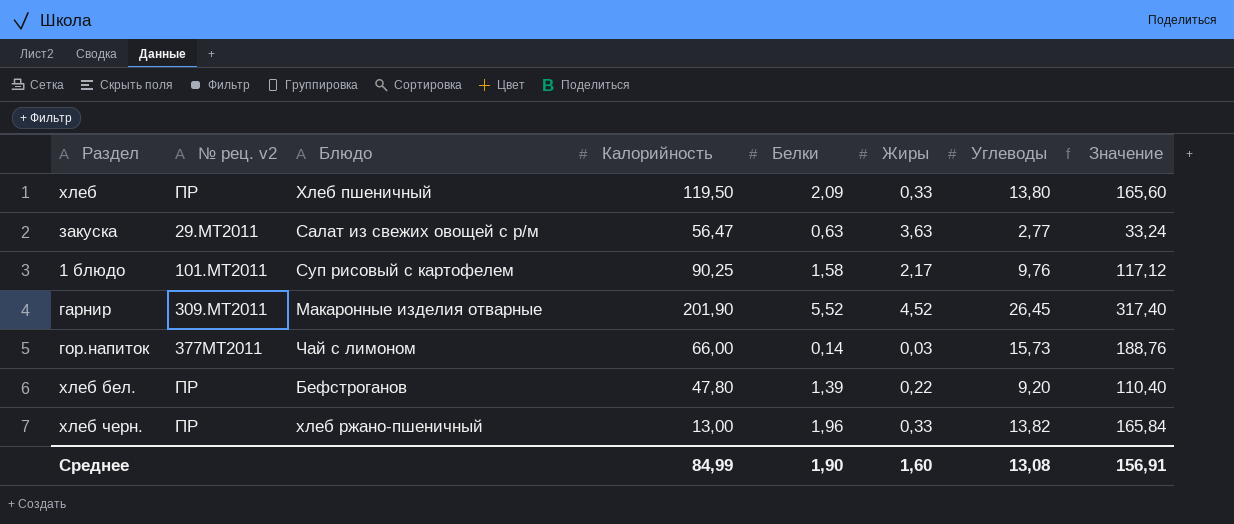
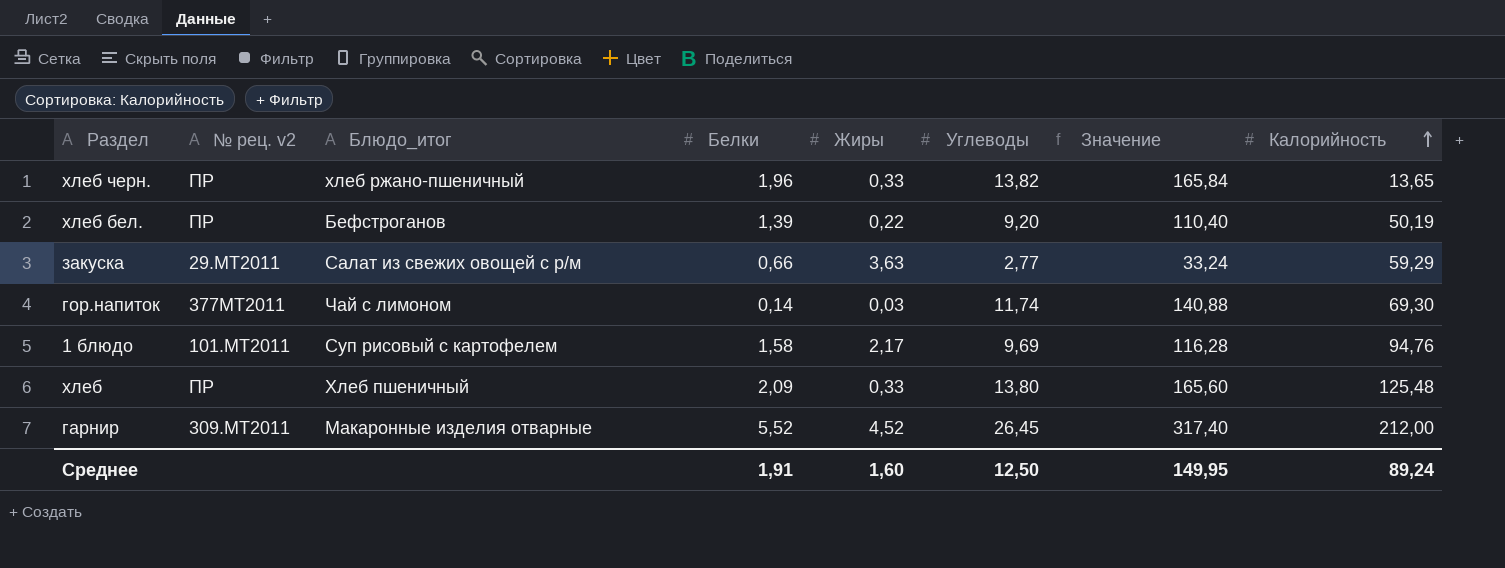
row order: none -> Калорийность ascending
column name: Блюдо -> Блюдо_итог
column Калорийность | position: 4 -> 8
хлеб черн. | Калорийность: 13,00 -> 13,65
хлеб бел. | Калорийность: 47,80 -> 50,19
закуска | Белки: 0,63 -> 0,66
закуска | Калорийность: 56,47 -> 59,29
гор.напиток | Углеводы: 15,73 -> 11,74
гор.напиток | Значение: 188,76 -> 140,88
гор.напиток | Калорийность: 66,00 -> 69,30
1 блюдо | Углеводы: 9,76 -> 9,69
1 блюдо | Значение: 117,12 -> 116,28
1 блюдо | Калорийность: 90,25 -> 94,76
хлеб | Калорийность: 119,50 -> 125,48
гарнир | Калорийность: 201,90 -> 212,00
Среднее | Белки: 1,90 -> 1,91
Среднее | Углеводы: 13,08 -> 12,50
Среднее | Значение: 156,91 -> 149,95
Среднее | Калорийность: 84,99 -> 89,24

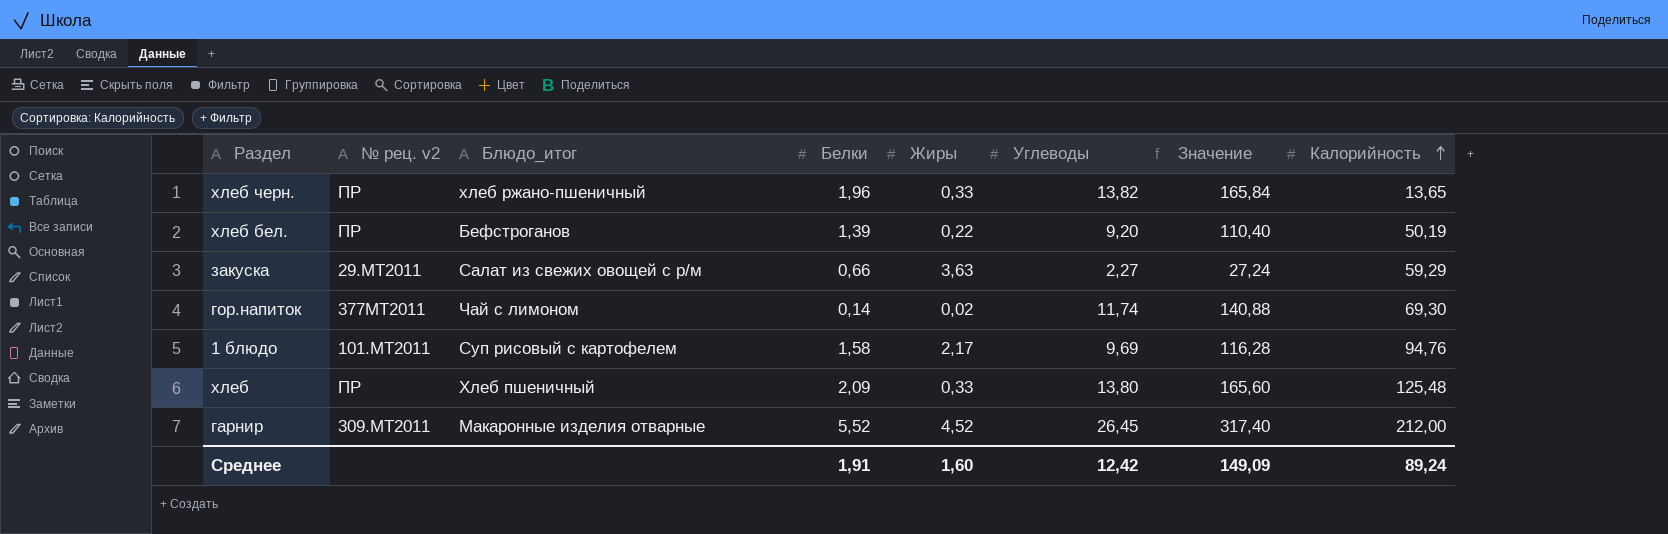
закуска | Углеводы: 2,77 -> 2,27
закуска | Значение: 33,24 -> 27,24
гор.напиток | Жиры: 0,03 -> 0,02
Среднее | Углеводы: 12,50 -> 12,42
Среднее | Значение: 149,95 -> 149,09

